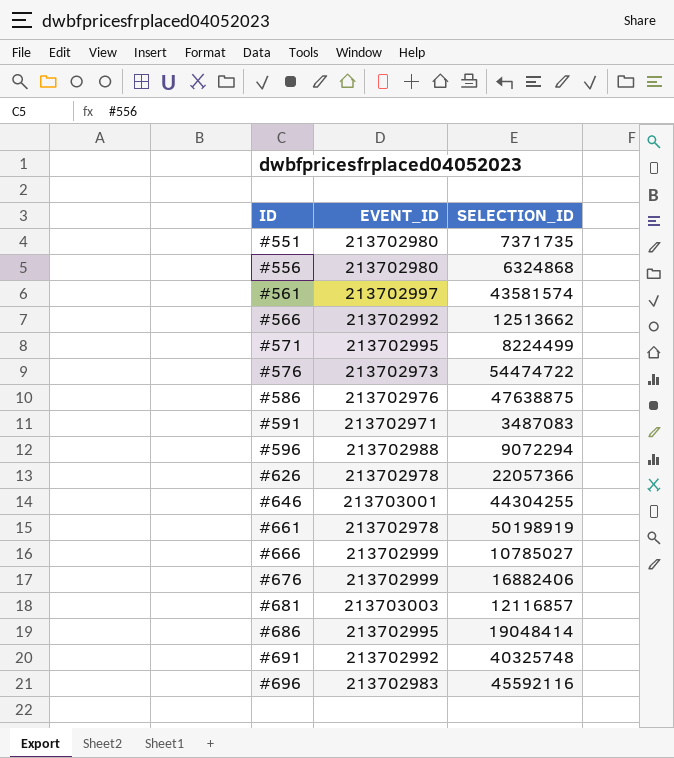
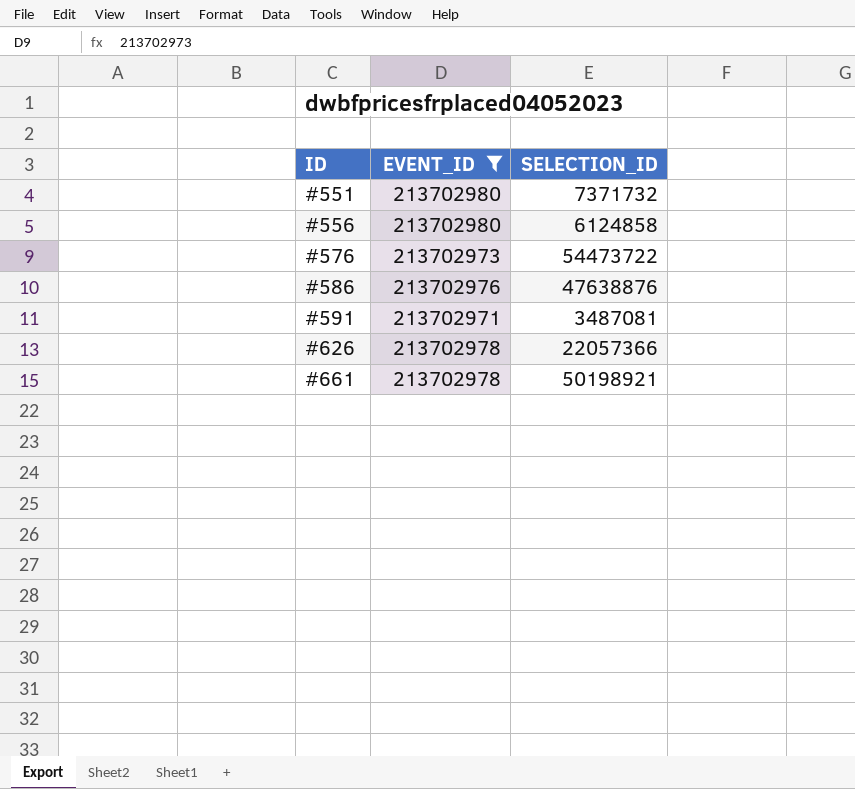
filter: none -> EVENT_ID <= 213702980
#551 | SELECTION_ID: 7371735 -> 7371732
#556 | SELECTION_ID: 6324868 -> 6124858
#576 | SELECTION_ID: 54474722 -> 54473722
#586 | SELECTION_ID: 47638875 -> 47638876
#591 | SELECTION_ID: 3487083 -> 3487081
#661 | SELECTION_ID: 50198919 -> 50198921

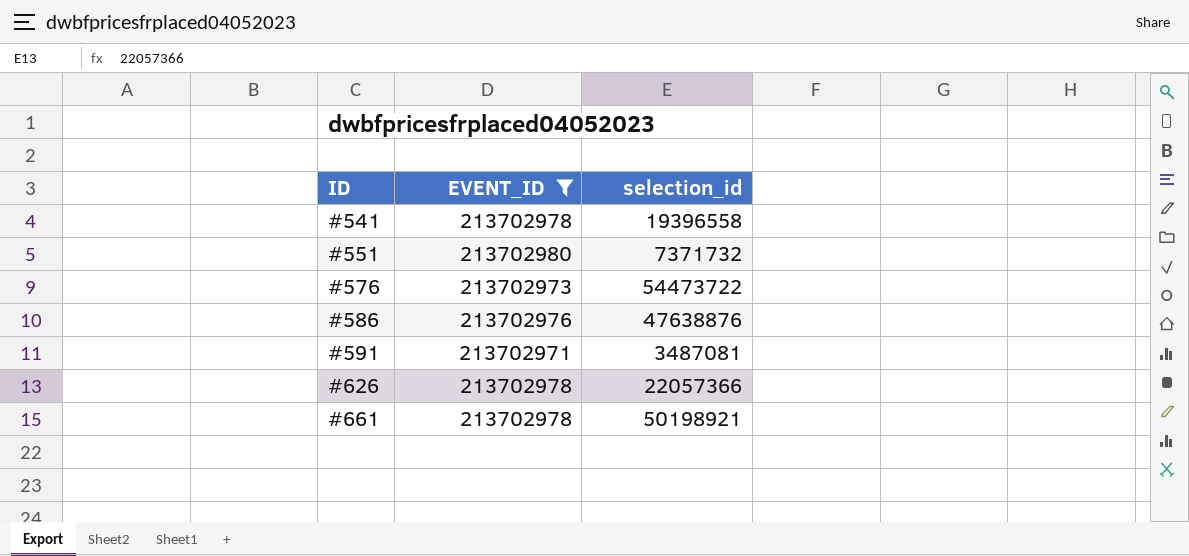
column name: SELECTION_ID -> selection_id
row #556: 213702980 | 6124858 -> none
row #541: none -> 213702978 | 19396558

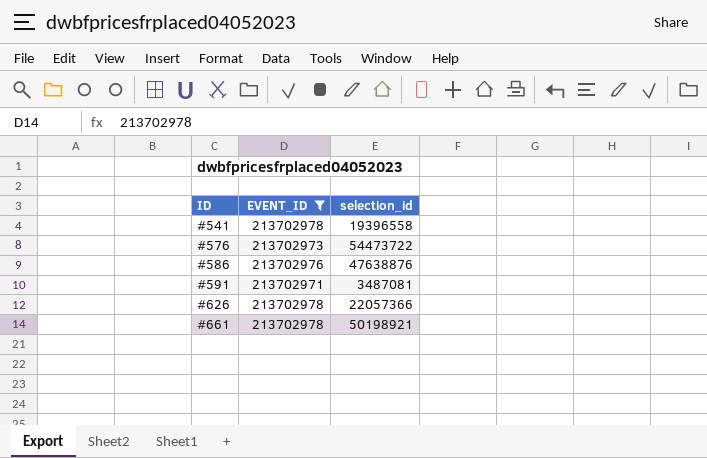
row #551: 213702980 | 7371732 -> none

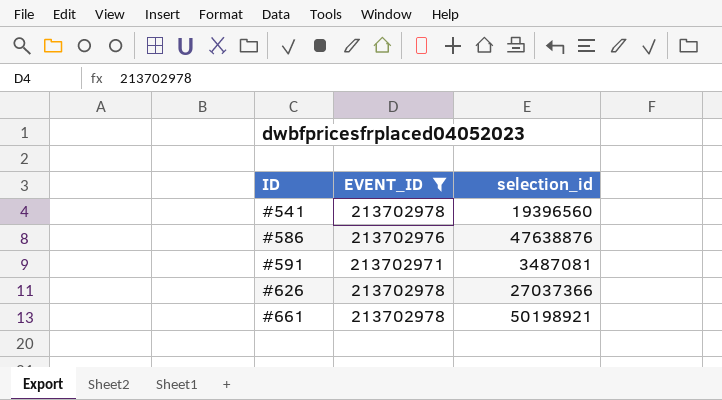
row #576: 213702973 | 54473722 -> none
#541 | selection_id: 19396558 -> 19396560
#626 | selection_id: 22057366 -> 27037366

